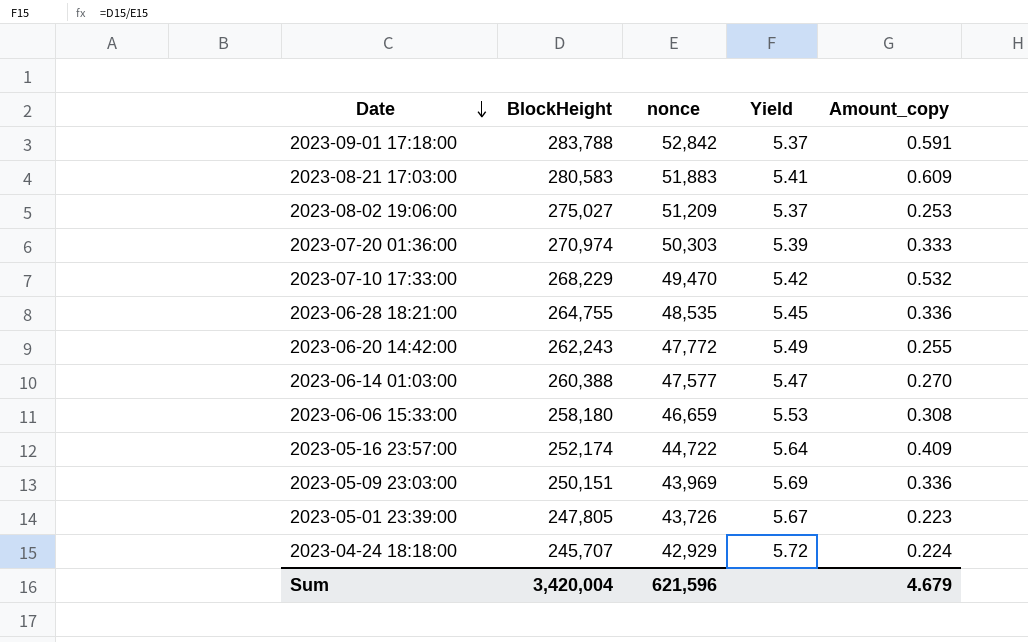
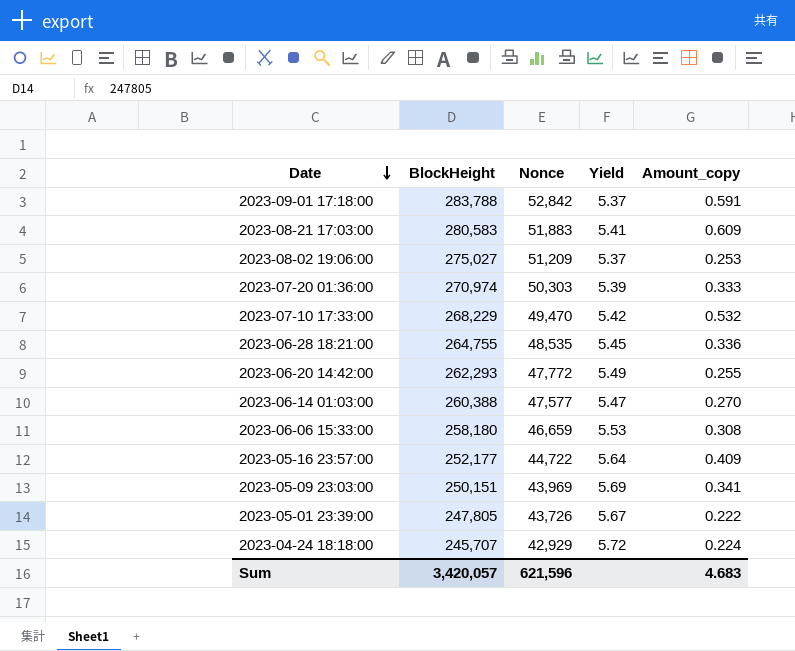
column name: nonce -> Nonce
2023-06-20 14:42:00 | BlockHeight: 262,243 -> 262,293
2023-05-16 23:57:00 | BlockHeight: 252,174 -> 252,177
2023-05-09 23:03:00 | Amount_copy: 0.336 -> 0.341
2023-05-01 23:39:00 | Amount_copy: 0.223 -> 0.222
Sum | BlockHeight: 3,420,004 -> 3,420,057
Sum | Amount_copy: 4.679 -> 4.683

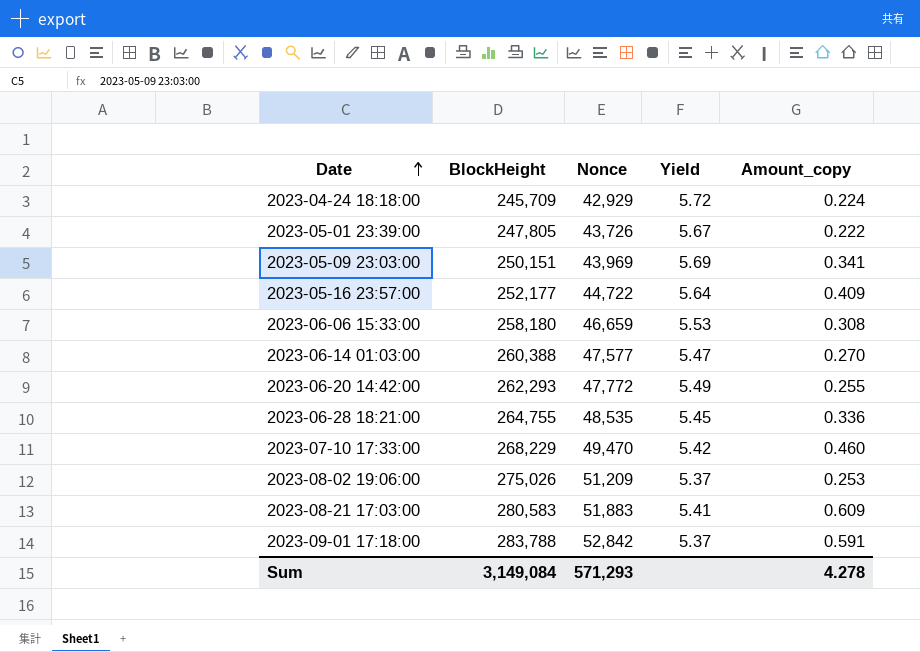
row order: Date descending -> Date ascending
row 2023-07-20 01:36:00: 270,974 | 50,303 | 5.39 | 0.333 -> none
2023-04-24 18:18:00 | BlockHeight: 245,707 -> 245,709
2023-07-10 17:33:00 | Amount_copy: 0.532 -> 0.460
2023-08-02 19:06:00 | BlockHeight: 275,027 -> 275,026
Sum | BlockHeight: 3,420,057 -> 3,149,084
Sum | Nonce: 621,596 -> 571,293
Sum | Amount_copy: 4.683 -> 4.278

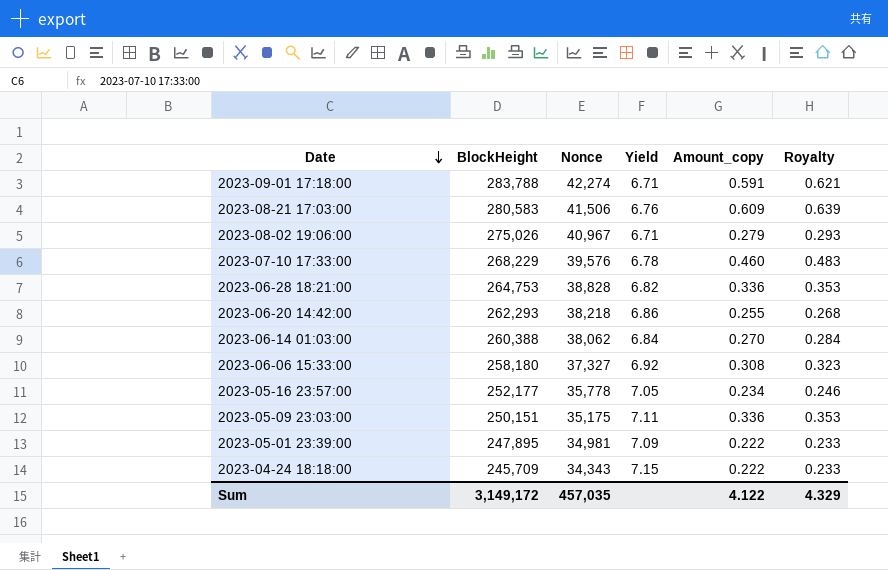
row order: Date ascending -> Date descending
column Royalty | formula: none -> [Amount_copy] * 1.05
2023-09-01 17:18:00 | Nonce: 52,842 -> 42,274
2023-09-01 17:18:00 | Yield: 5.37 -> 6.71
2023-08-21 17:03:00 | Nonce: 51,883 -> 41,506
2023-08-21 17:03:00 | Yield: 5.41 -> 6.76
2023-08-02 19:06:00 | Nonce: 51,209 -> 40,967
2023-08-02 19:06:00 | Yield: 5.37 -> 6.71
2023-08-02 19:06:00 | Amount_copy: 0.253 -> 0.279
2023-07-10 17:33:00 | Nonce: 49,470 -> 39,576
2023-07-10 17:33:00 | Yield: 5.42 -> 6.78
2023-06-28 18:21:00 | BlockHeight: 264,755 -> 264,753
2023-06-28 18:21:00 | Nonce: 48,535 -> 38,828
2023-06-28 18:21:00 | Yield: 5.45 -> 6.82
2023-06-20 14:42:00 | Nonce: 47,772 -> 38,218
2023-06-20 14:42:00 | Yield: 5.49 -> 6.86
2023-06-14 01:03:00 | Nonce: 47,577 -> 38,062
2023-06-14 01:03:00 | Yield: 5.47 -> 6.84
2023-06-06 15:33:00 | Nonce: 46,659 -> 37,327
2023-06-06 15:33:00 | Yield: 5.53 -> 6.92
2023-05-16 23:57:00 | Nonce: 44,722 -> 35,778
2023-05-16 23:57:00 | Yield: 5.64 -> 7.05
2023-05-16 23:57:00 | Amount_copy: 0.409 -> 0.234
2023-05-09 23:03:00 | Nonce: 43,969 -> 35,175
2023-05-09 23:03:00 | Yield: 5.69 -> 7.11
2023-05-09 23:03:00 | Amount_copy: 0.341 -> 0.336
2023-05-01 23:39:00 | BlockHeight: 247,805 -> 247,895
2023-05-01 23:39:00 | Nonce: 43,726 -> 34,981
2023-05-01 23:39:00 | Yield: 5.67 -> 7.09
2023-04-24 18:18:00 | Nonce: 42,929 -> 34,343
2023-04-24 18:18:00 | Yield: 5.72 -> 7.15
2023-04-24 18:18:00 | Amount_copy: 0.224 -> 0.222
Sum | BlockHeight: 3,149,084 -> 3,149,172
Sum | Nonce: 571,293 -> 457,035
Sum | Amount_copy: 4.278 -> 4.122

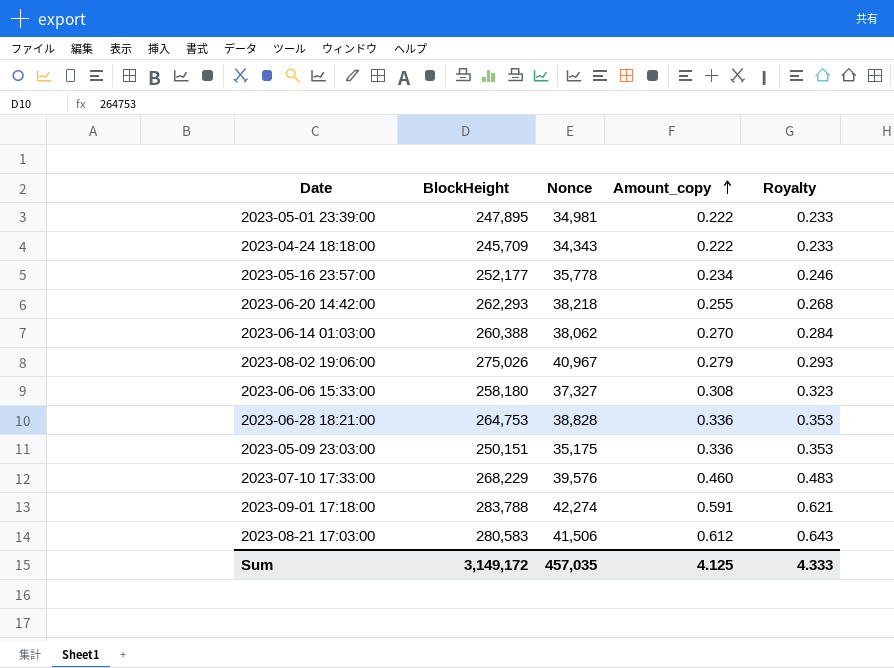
row order: Date descending -> Amount_copy ascending
column Yield | formula: [BlockHeight] / [Nonce] -> none
2023-08-21 17:03:00 | Amount_copy: 0.609 -> 0.612
2023-08-21 17:03:00 | Royalty: 0.639 -> 0.643
Sum | Amount_copy: 4.122 -> 4.125
Sum | Royalty: 4.329 -> 4.333

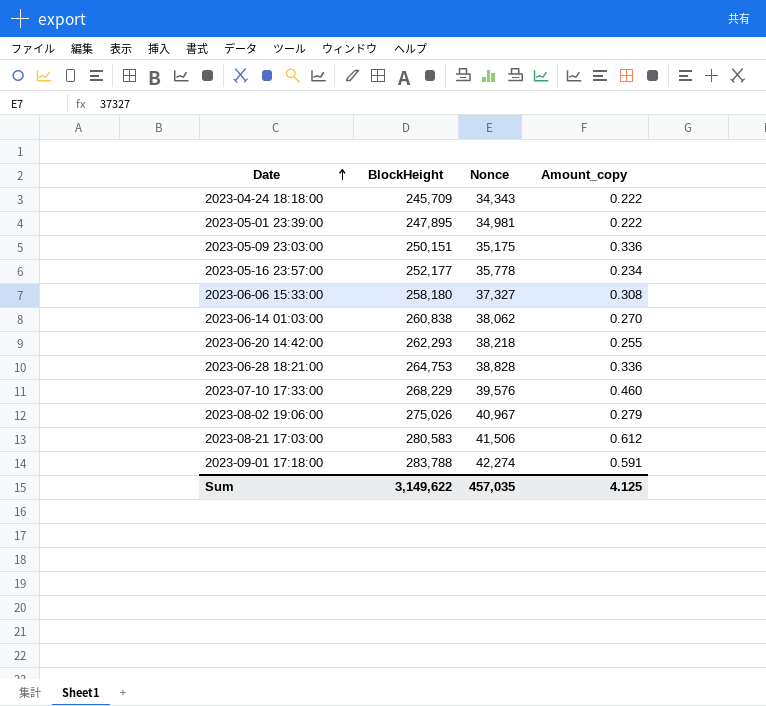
row order: Amount_copy ascending -> Date ascending
column Royalty | formula: [Amount_copy] * 1.05 -> none
2023-06-14 01:03:00 | BlockHeight: 260,388 -> 260,838
Sum | BlockHeight: 3,149,172 -> 3,149,622

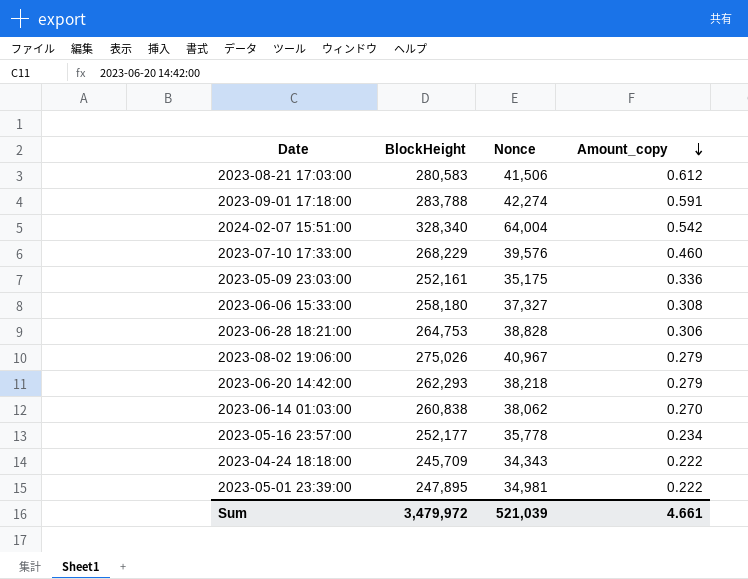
row order: Date ascending -> Amount_copy descending
row 2024-02-07 15:51:00: none -> 328,340 | 64,004 | 0.542
2023-05-09 23:03:00 | BlockHeight: 250,151 -> 252,161
2023-06-28 18:21:00 | Amount_copy: 0.336 -> 0.306
2023-06-20 14:42:00 | Amount_copy: 0.255 -> 0.279
Sum | BlockHeight: 3,149,622 -> 3,479,972
Sum | Nonce: 457,035 -> 521,039
Sum | Amount_copy: 4.125 -> 4.661

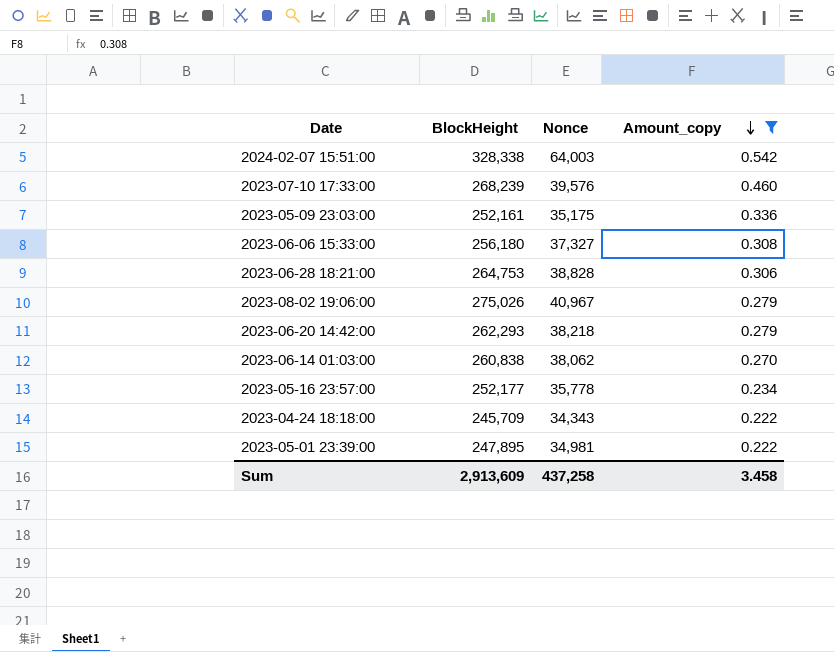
filter: none -> Amount_copy <= 0.542
2024-02-07 15:51:00 | BlockHeight: 328,340 -> 328,338
2024-02-07 15:51:00 | Nonce: 64,004 -> 64,003
2023-07-10 17:33:00 | BlockHeight: 268,229 -> 268,239
2023-06-06 15:33:00 | BlockHeight: 258,180 -> 256,180
Sum | BlockHeight: 3,479,972 -> 2,913,609
Sum | Nonce: 521,039 -> 437,258
Sum | Amount_copy: 4.661 -> 3.458

